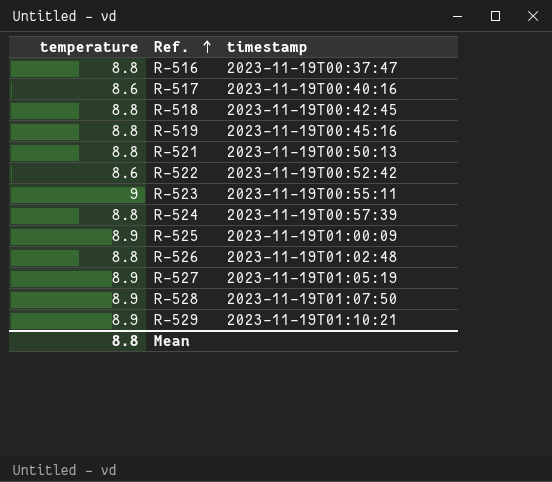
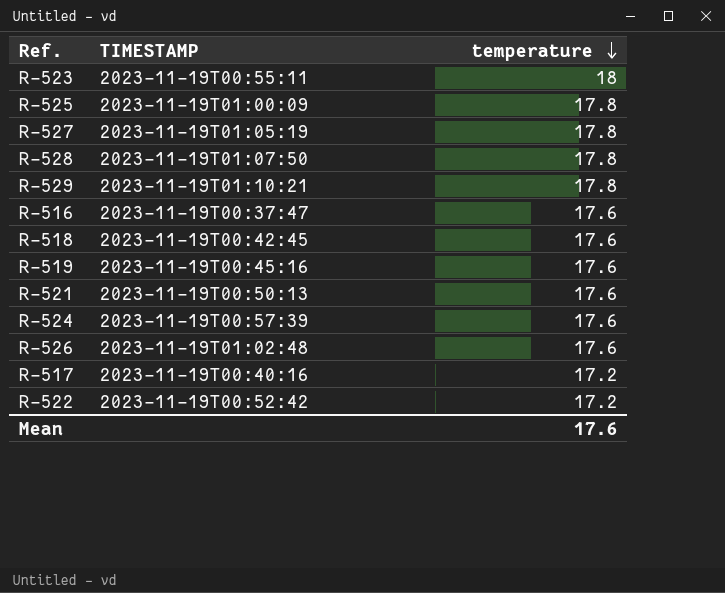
row order: Ref. ascending -> temperature descending
column name: timestamp -> TIMESTAMP
column temperature | position: 1 -> 3
R-523 | temperature: 9 -> 18
R-525 | temperature: 8.9 -> 17.8
R-527 | temperature: 8.9 -> 17.8
R-528 | temperature: 8.9 -> 17.8
R-529 | temperature: 8.9 -> 17.8
R-516 | temperature: 8.8 -> 17.6
R-518 | temperature: 8.8 -> 17.6
R-519 | temperature: 8.8 -> 17.6
R-521 | temperature: 8.8 -> 17.6
R-524 | temperature: 8.8 -> 17.6
R-526 | temperature: 8.8 -> 17.6
R-517 | temperature: 8.6 -> 17.2
R-522 | temperature: 8.6 -> 17.2
Mean | temperature: 8.8 -> 17.6

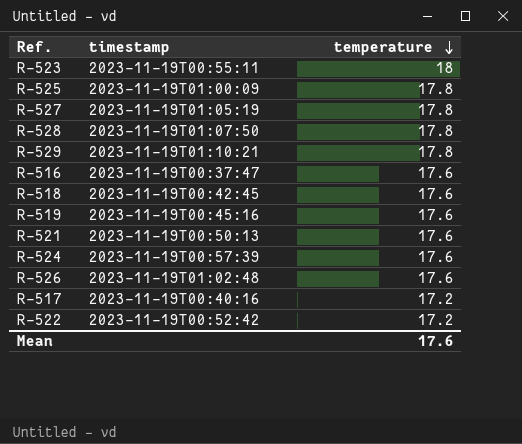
column name: TIMESTAMP -> timestamp

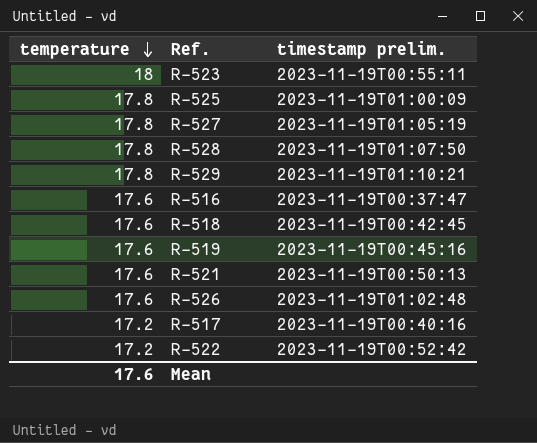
column temperature | position: 3 -> 1
column name: timestamp -> timestamp prelim.
row R-524: 2023-11-19T00:57:39 | 17.6 -> none

